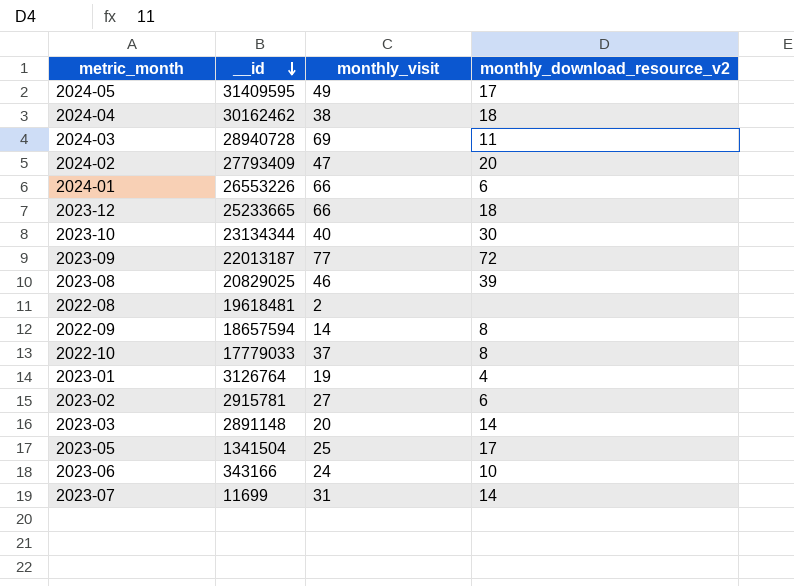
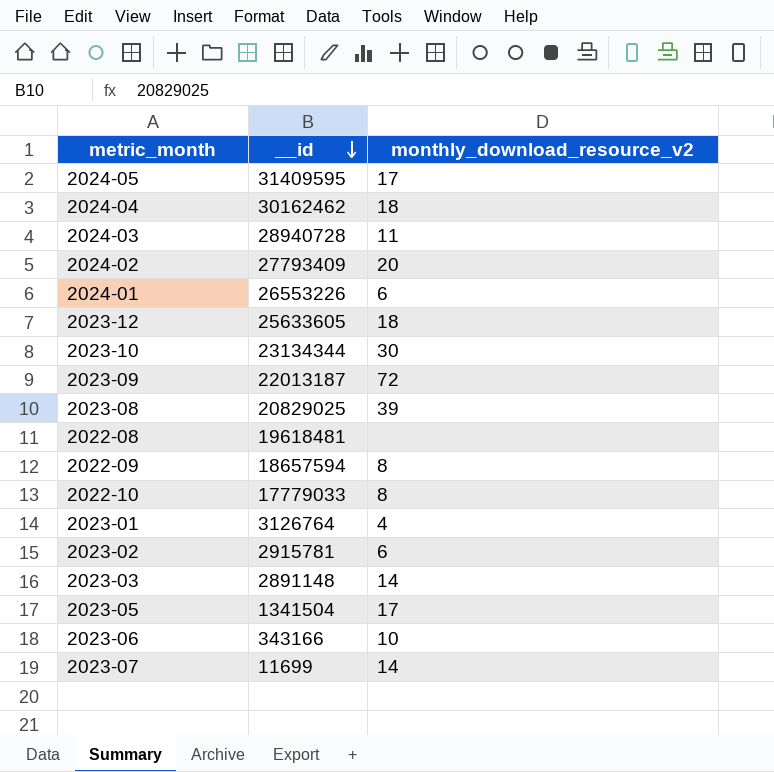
column monthly_visit | position: 3 -> none
2023-12 | __id: 25233665 -> 25633605

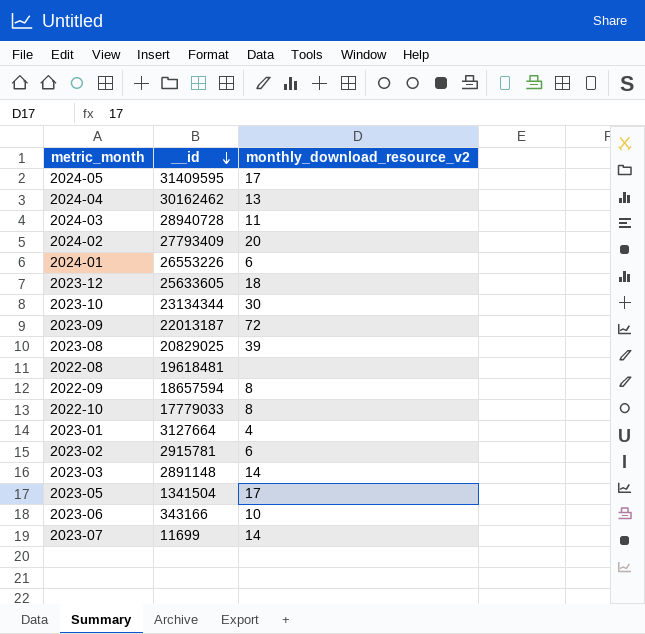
2024-04 | monthly_download_resource_v2: 18 -> 13
2023-01 | __id: 3126764 -> 3127664

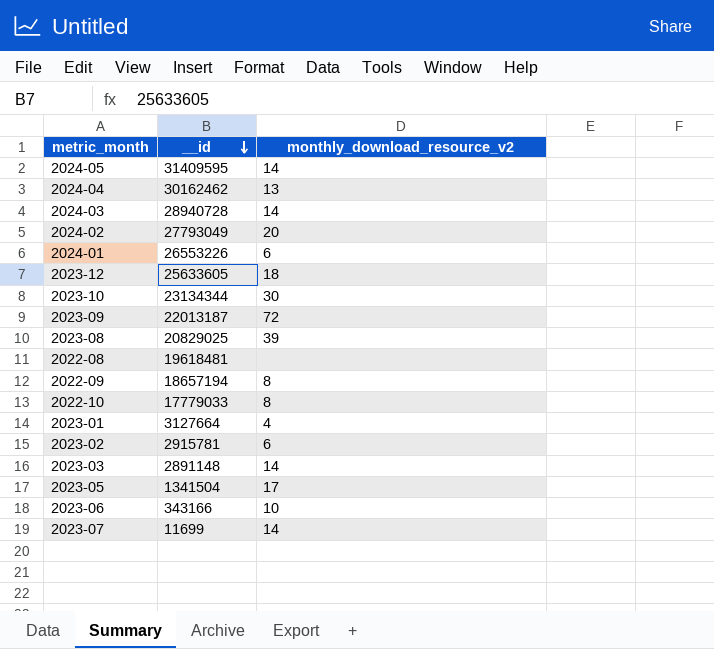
2024-05 | monthly_download_resource_v2: 17 -> 14
2024-03 | monthly_download_resource_v2: 11 -> 14
2024-02 | __id: 27793409 -> 27793049
2022-09 | __id: 18657594 -> 18657194

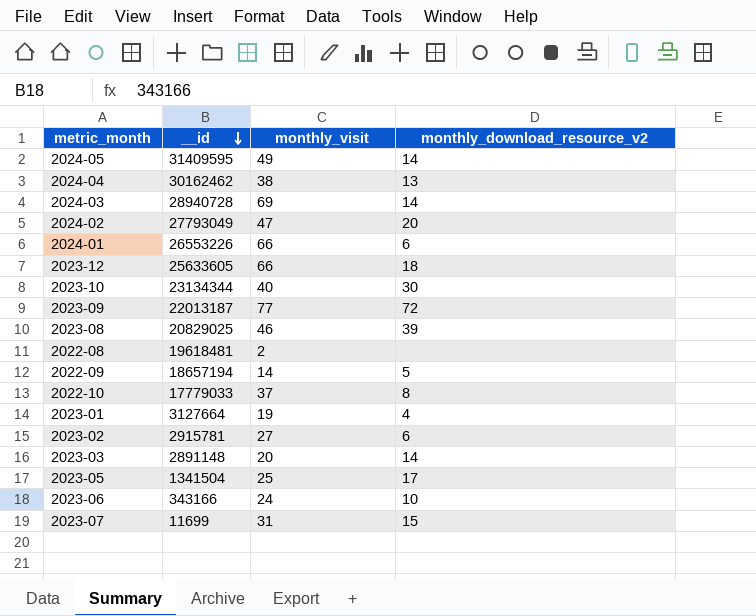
column monthly_visit | position: none -> 3
2022-09 | monthly_download_resource_v2: 8 -> 5
2023-07 | monthly_download_resource_v2: 14 -> 15

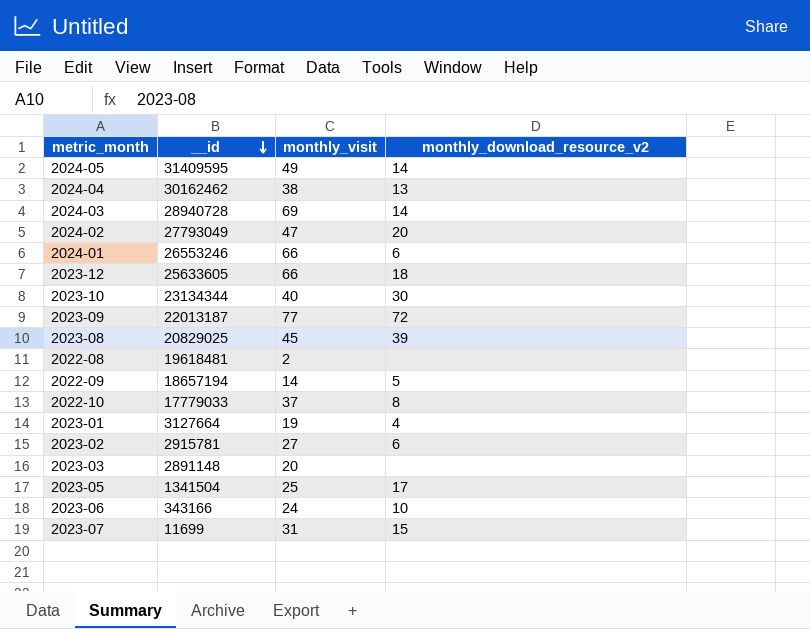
2024-01 | __id: 26553226 -> 26553246
2023-08 | monthly_visit: 46 -> 45
2023-03 | monthly_download_resource_v2: 14 -> none

